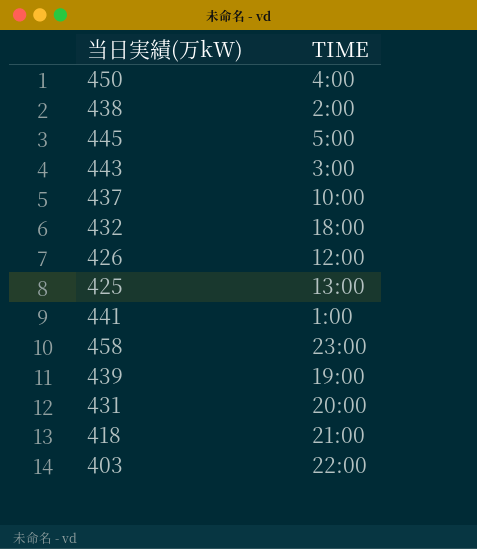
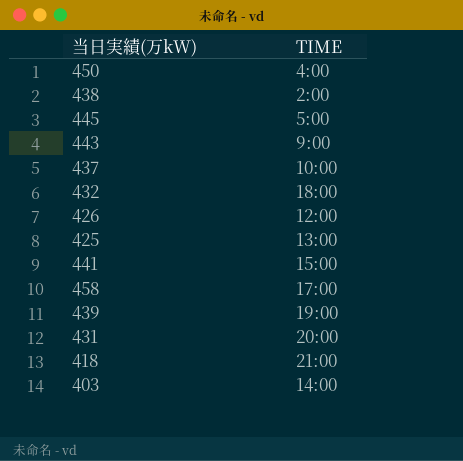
443 | TIME: 3:00 -> 9:00
441 | TIME: 1:00 -> 15:00
458 | TIME: 23:00 -> 17:00
403 | TIME: 22:00 -> 14:00

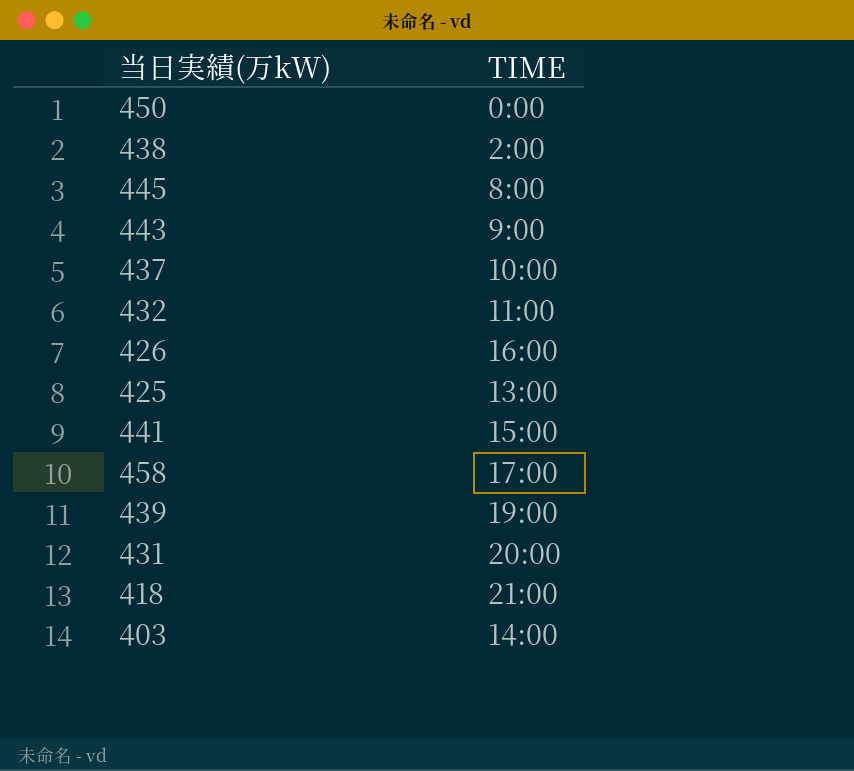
450 | TIME: 4:00 -> 0:00
445 | TIME: 5:00 -> 8:00
432 | TIME: 18:00 -> 11:00
426 | TIME: 12:00 -> 16:00

